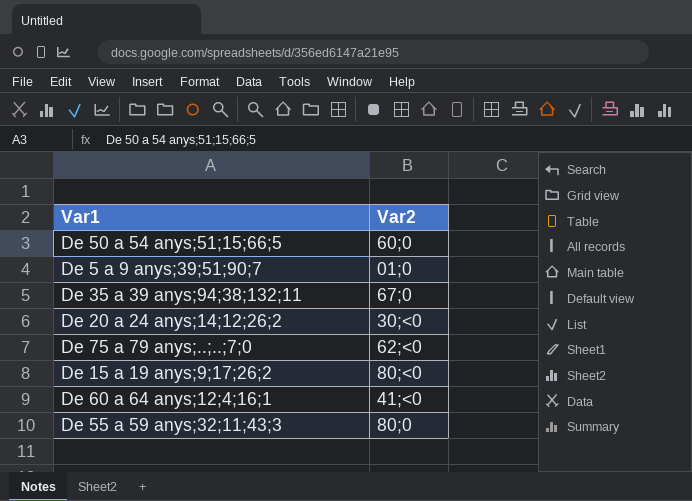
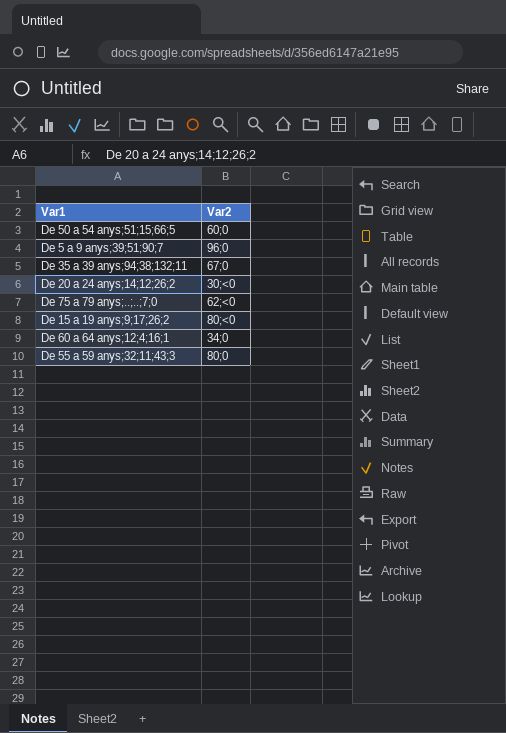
De 5 a 9 anys;39;51;90;7 | Var2: 01;0 -> 96;0
De 60 a 64 anys;12;4;16;1 | Var2: 41;<0 -> 34;0

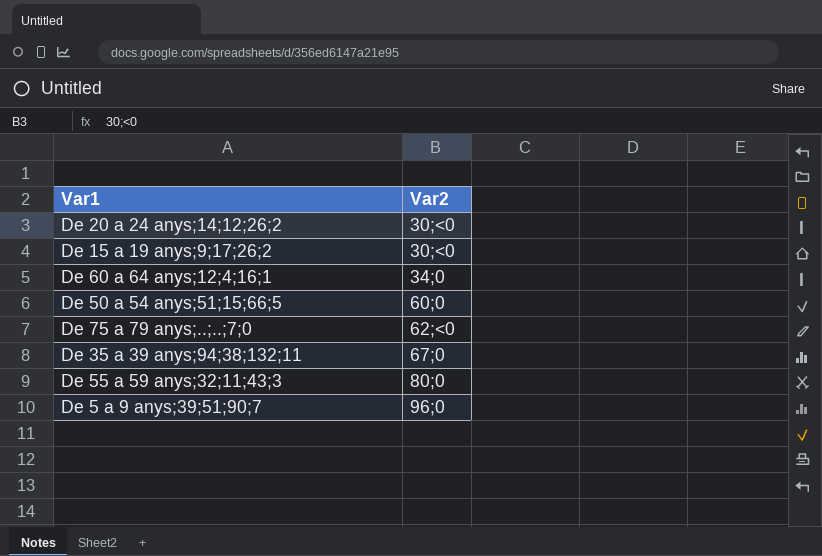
row order: none -> Var2 ascending
De 15 a 19 anys;9;17;26;2 | Var2: 80;<0 -> 30;<0

